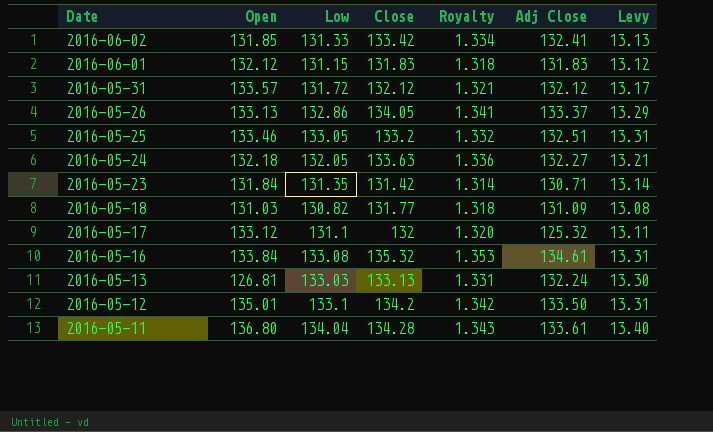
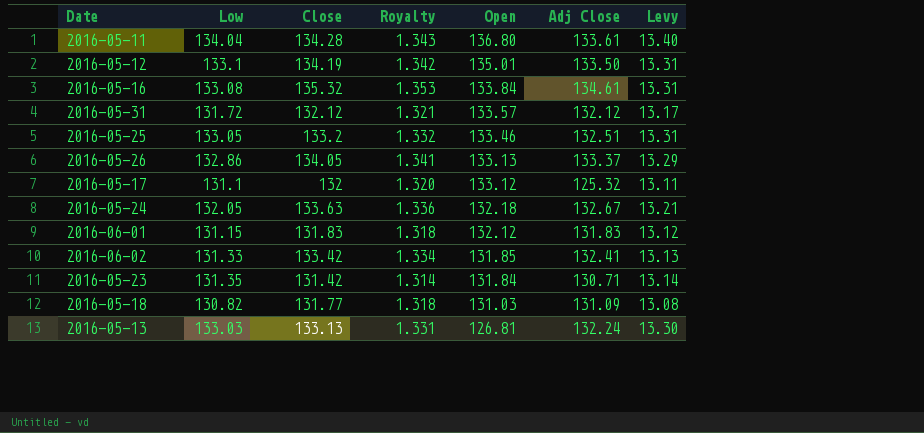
row order: Date descending -> Open descending
column Open | position: 2 -> 5
2016-05-12 | Close: 134.2 -> 134.19
2016-05-24 | Adj Close: 132.27 -> 132.67

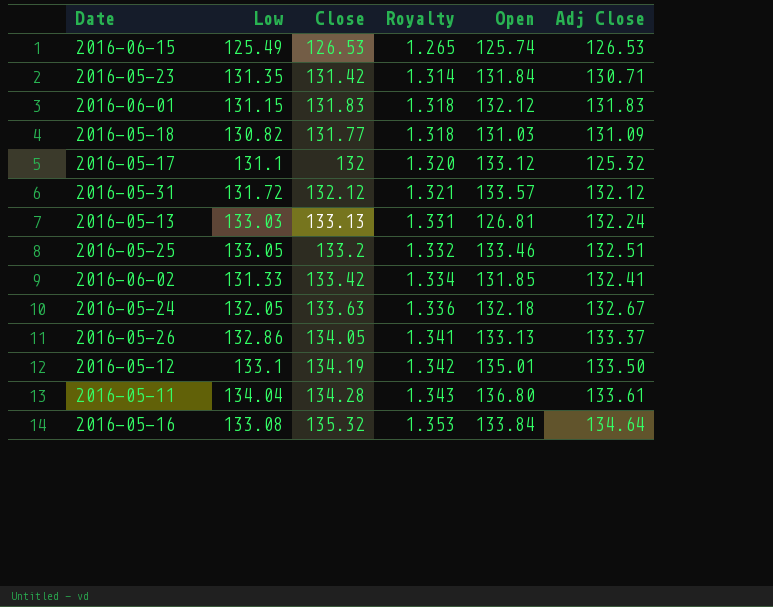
row order: Open descending -> Royalty ascending
column Levy | formula: [Low] * 0.1 -> none
row 2016-06-15: none -> 125.49 | 126.53 | 1.265 | 125.74 | 126.53
2016-05-16 | Adj Close: 134.61 -> 134.64

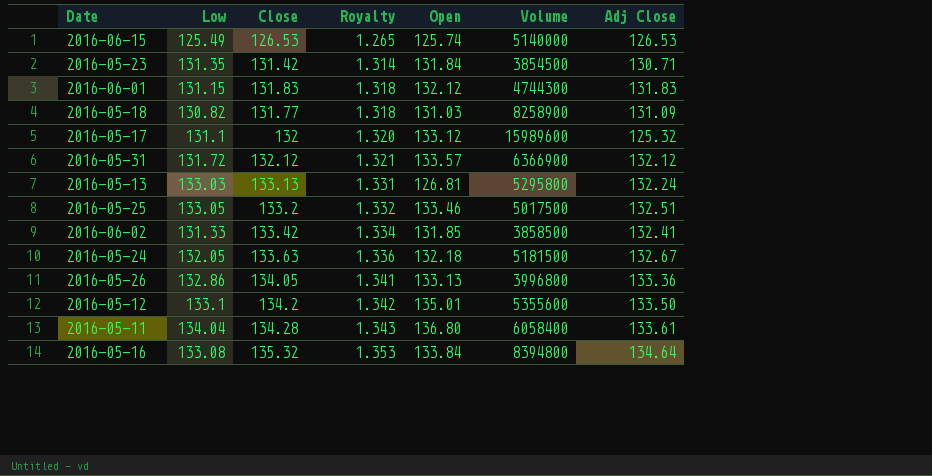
column Volume | position: none -> 6
2016-05-26 | Adj Close: 133.37 -> 133.36
2016-05-12 | Close: 134.19 -> 134.2

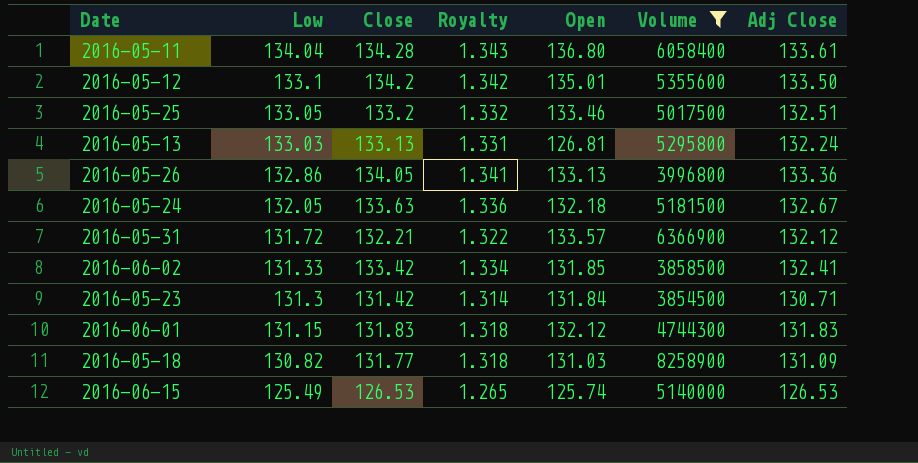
filter: none -> Volume <= 8258900
row order: Royalty ascending -> Low descending
2016-05-31 | Close: 132.12 -> 132.21
2016-05-31 | Royalty: 1.321 -> 1.322
2016-05-23 | Low: 131.35 -> 131.3

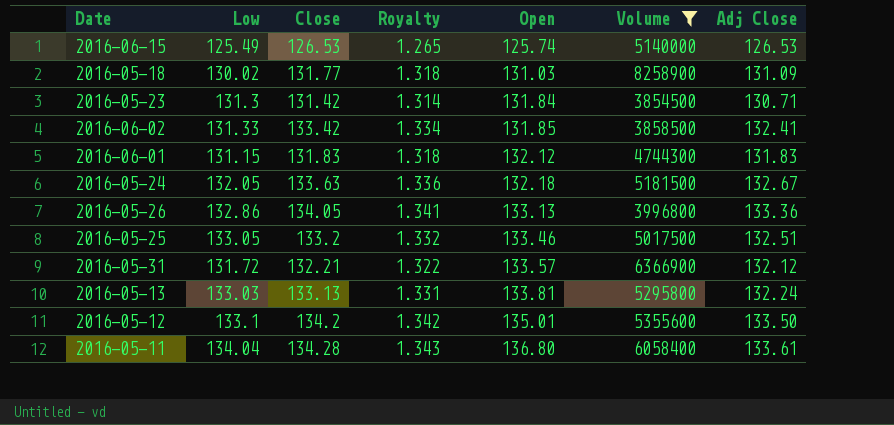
row order: Low descending -> Open ascending
2016-05-18 | Low: 130.82 -> 130.02
2016-05-13 | Open: 126.81 -> 133.81

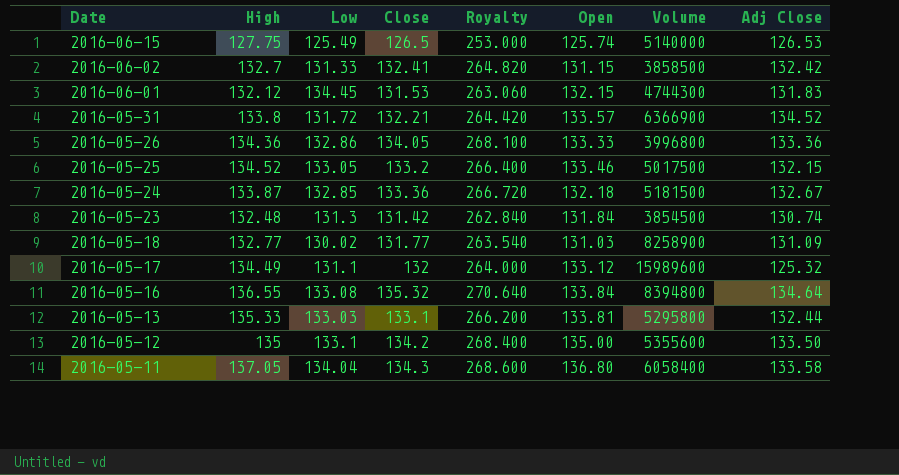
filter: Volume <= 8258900 -> none
row order: Open ascending -> Date descending
column High | position: none -> 2
column Royalty | formula: [Close] * 0.01 -> [Close] * 2
2016-06-15 | Close: 126.53 -> 126.5
2016-06-02 | Close: 133.42 -> 132.41
2016-06-02 | Open: 131.85 -> 131.15
2016-06-02 | Adj Close: 132.41 -> 132.42
2016-06-01 | Low: 131.15 -> 134.45
2016-06-01 | Close: 131.83 -> 131.53
2016-06-01 | Open: 132.12 -> 132.15
2016-05-31 | Adj Close: 132.12 -> 134.52
2016-05-26 | Open: 133.13 -> 133.33
2016-05-25 | Adj Close: 132.51 -> 132.15
2016-05-24 | Low: 132.05 -> 132.85
2016-05-24 | Close: 133.63 -> 133.36
2016-05-23 | Adj Close: 130.71 -> 130.74
2016-05-13 | Close: 133.13 -> 133.1
2016-05-13 | Adj Close: 132.24 -> 132.44
2016-05-12 | Open: 135.01 -> 135.00
2016-05-11 | Close: 134.28 -> 134.3
2016-05-11 | Adj Close: 133.61 -> 133.58

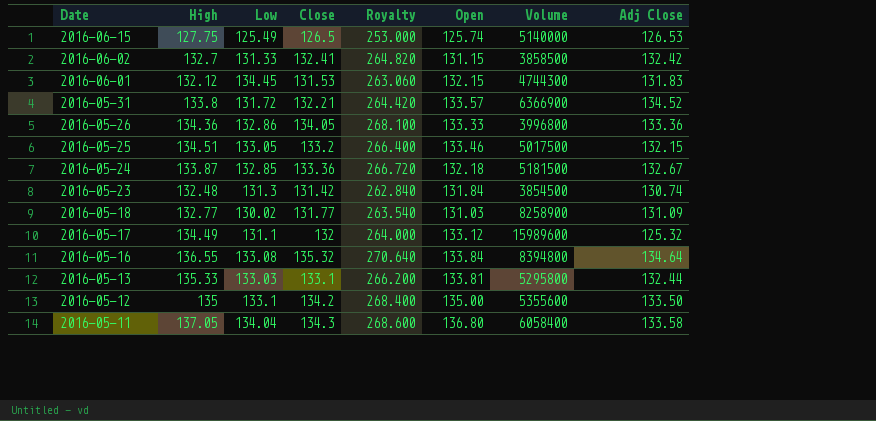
2016-05-25 | High: 134.52 -> 134.51

